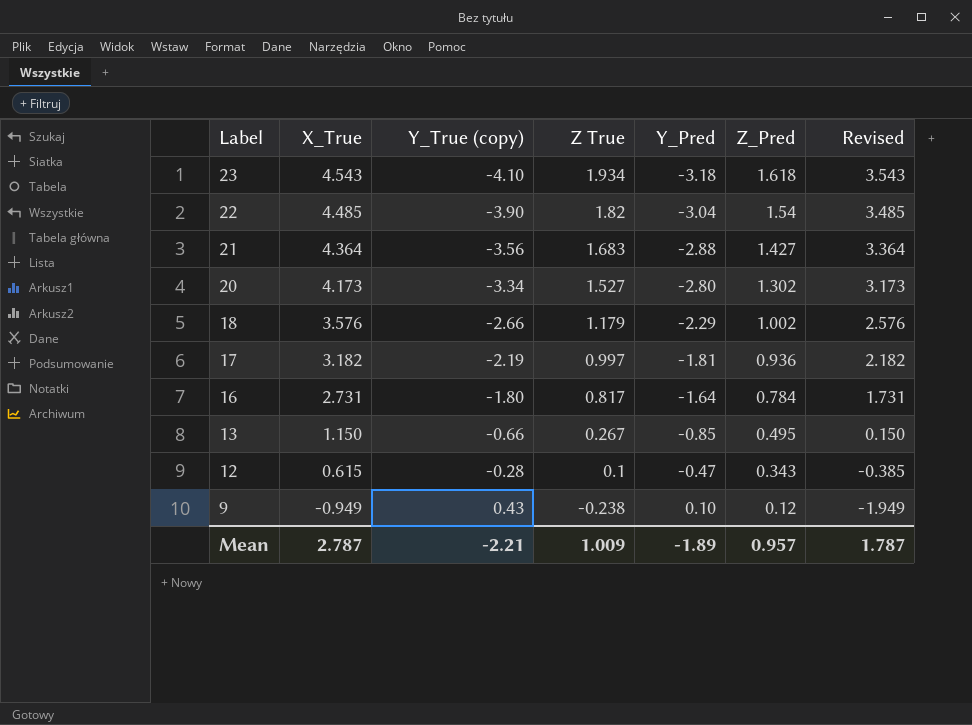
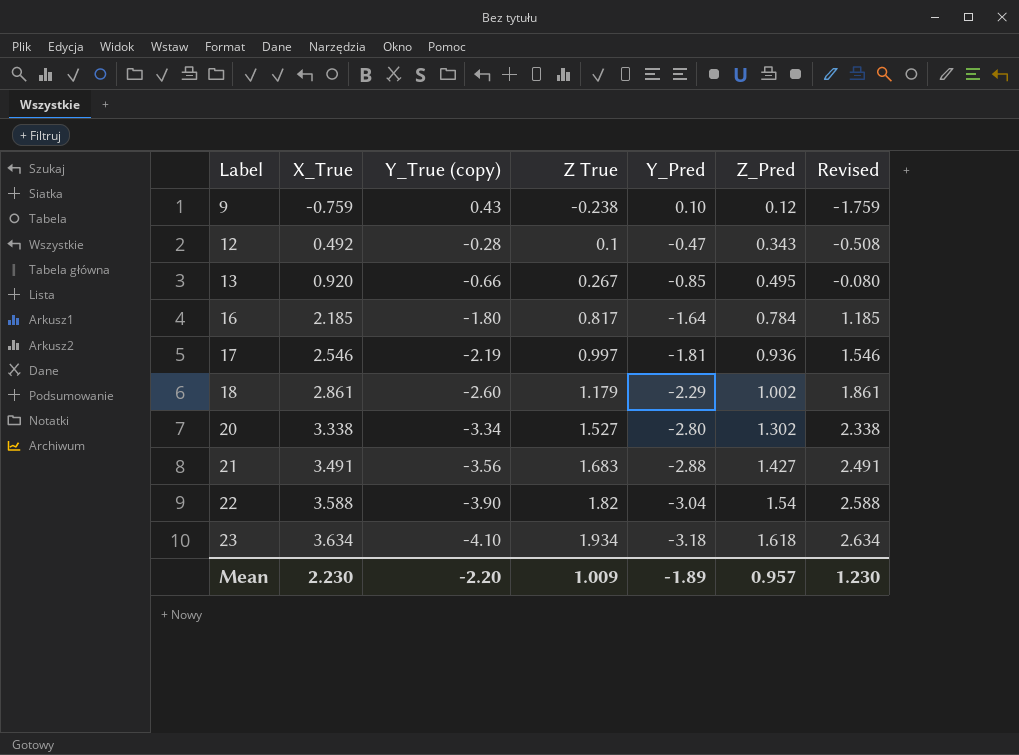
row order: Label descending -> Label ascending
9 | X_True: -0.949 -> -0.759
9 | Revised: -1.949 -> -1.759
12 | X_True: 0.615 -> 0.492
12 | Revised: -0.385 -> -0.508
13 | X_True: 1.150 -> 0.920
13 | Revised: 0.150 -> -0.080
16 | X_True: 2.731 -> 2.185
16 | Revised: 1.731 -> 1.185
17 | X_True: 3.182 -> 2.546
17 | Revised: 2.182 -> 1.546
18 | X_True: 3.576 -> 2.861
18 | Y_True (copy): -2.66 -> -2.60
18 | Revised: 2.576 -> 1.861
20 | X_True: 4.173 -> 3.338
20 | Revised: 3.173 -> 2.338
21 | X_True: 4.364 -> 3.491
21 | Revised: 3.364 -> 2.491
22 | X_True: 4.485 -> 3.588
22 | Revised: 3.485 -> 2.588
23 | X_True: 4.543 -> 3.634
23 | Revised: 3.543 -> 2.634
Mean | X_True: 2.787 -> 2.230
Mean | Y_True (copy): -2.21 -> -2.20
Mean | Revised: 1.787 -> 1.230

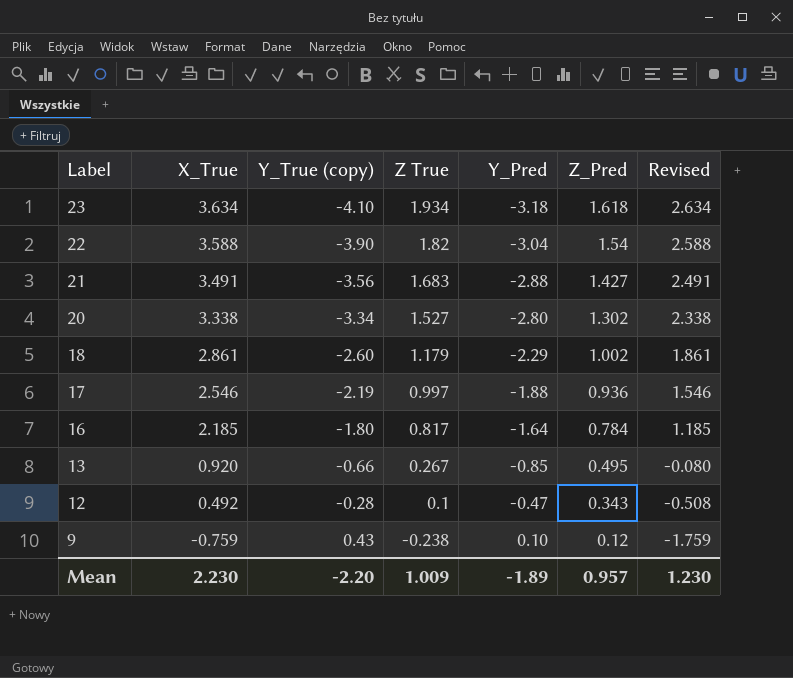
row order: Label ascending -> Label descending
17 | Y_Pred: -1.81 -> -1.88

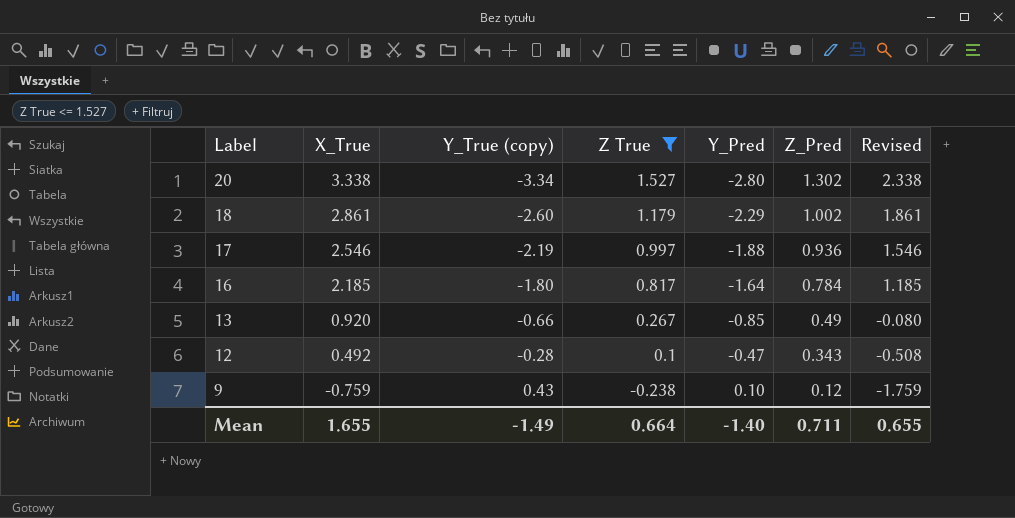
filter: none -> Z True <= 1.527
13 | Z_Pred: 0.495 -> 0.49
Mean | X_True: 2.230 -> 1.655
Mean | Y_True (copy): -2.20 -> -1.49
Mean | Z True: 1.009 -> 0.664
Mean | Y_Pred: -1.89 -> -1.40
Mean | Z_Pred: 0.957 -> 0.711
Mean | Revised: 1.230 -> 0.655

